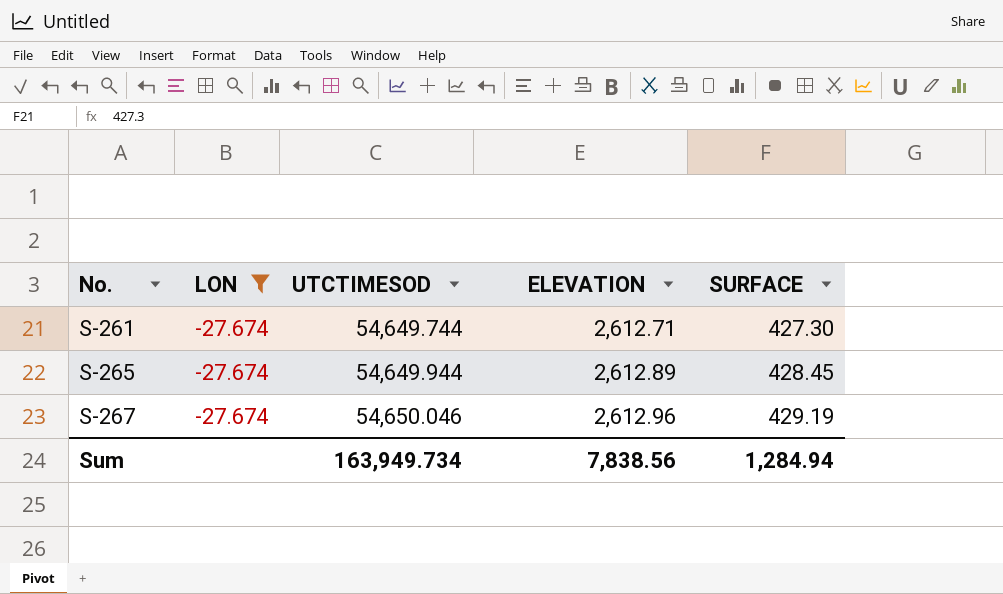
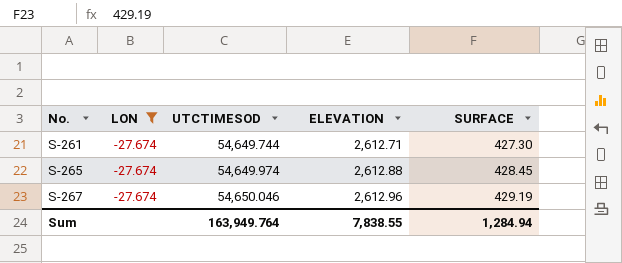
S-265 | UTCTIMESOD: 54,649.944 -> 54,649.974
S-265 | ELEVATION: 2,612.89 -> 2,612.88
Sum | UTCTIMESOD: 163,949.734 -> 163,949.764
Sum | ELEVATION: 7,838.56 -> 7,838.55

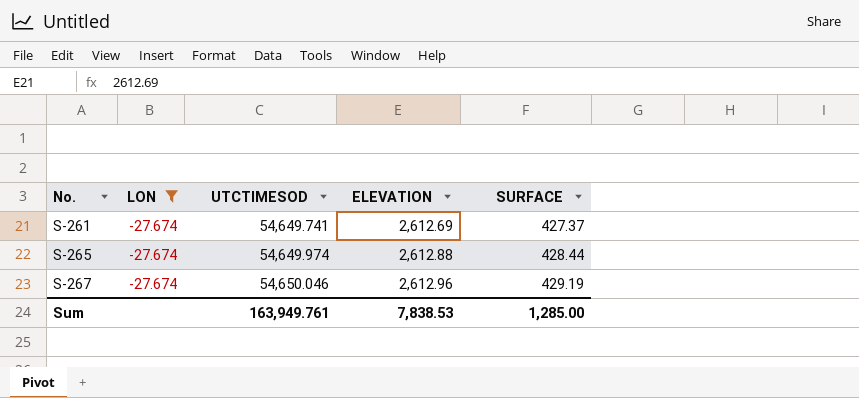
S-261 | UTCTIMESOD: 54,649.744 -> 54,649.741
S-261 | ELEVATION: 2,612.71 -> 2,612.69
S-261 | SURFACE: 427.30 -> 427.37
S-265 | SURFACE: 428.45 -> 428.44
Sum | UTCTIMESOD: 163,949.764 -> 163,949.761
Sum | ELEVATION: 7,838.55 -> 7,838.53
Sum | SURFACE: 1,284.94 -> 1,285.00

